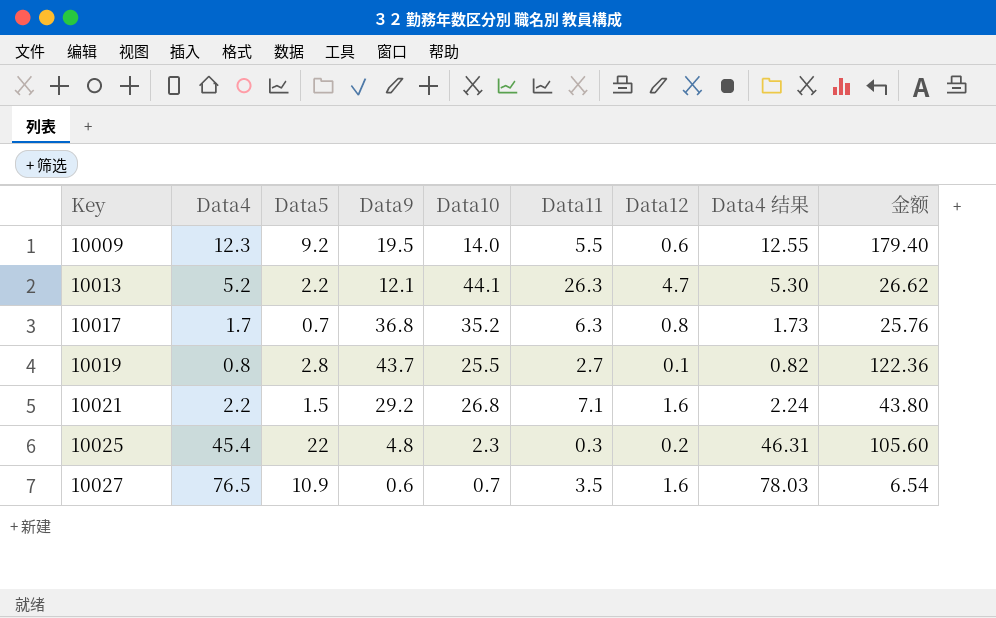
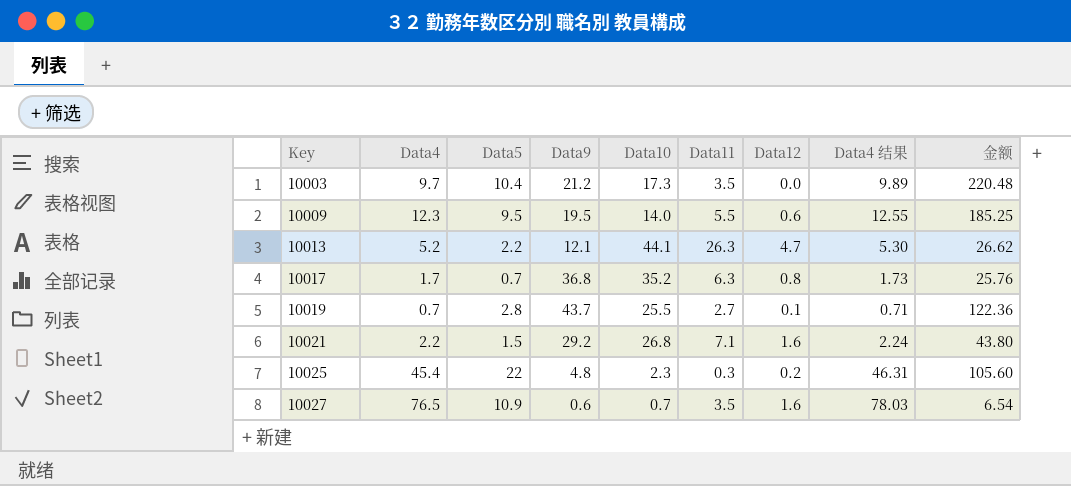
row 10003: none -> 9.7 | 10.4 | 21.2 | 17.3 | 3.5 | 0.0 | 9.89 | 220.48
10009 | Data5: 9.2 -> 9.5
10009 | 金额: 179.40 -> 185.25
10019 | Data4: 0.8 -> 0.7
10019 | Data4 结果: 0.82 -> 0.71

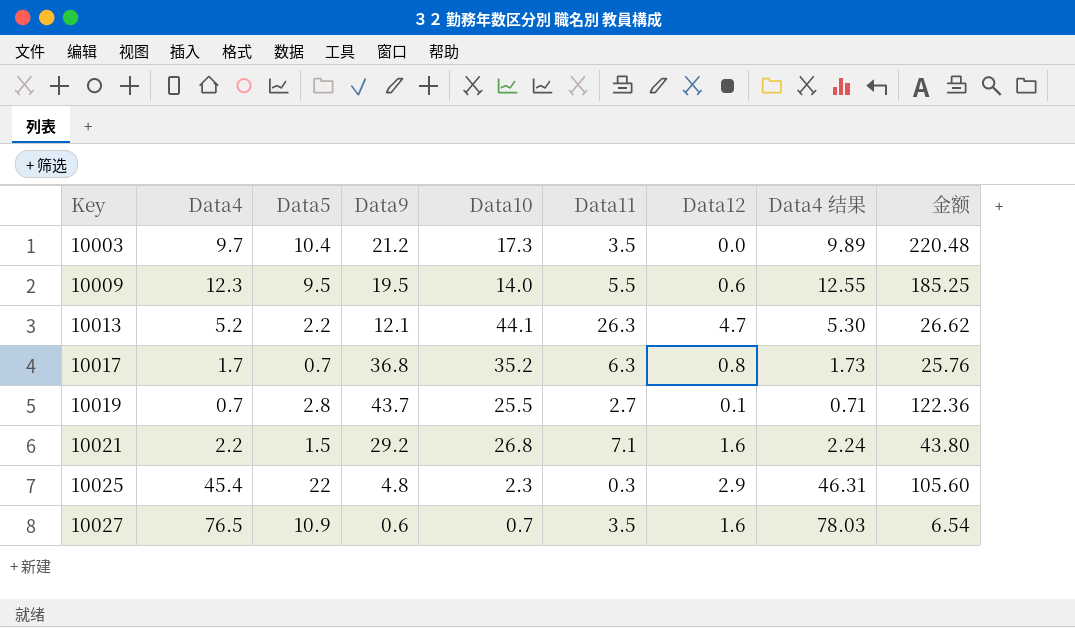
10025 | Data12: 0.2 -> 2.9

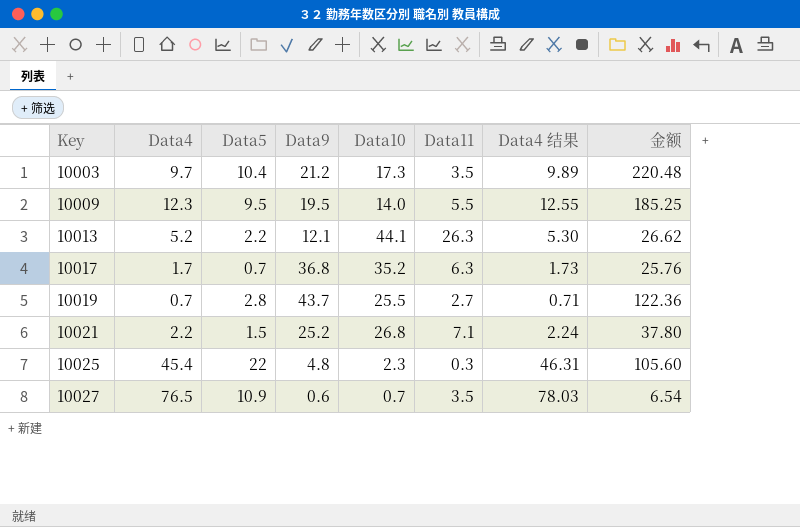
column Data12 | position: 7 -> none
10021 | Data9: 29.2 -> 25.2
10021 | 金额: 43.80 -> 37.80

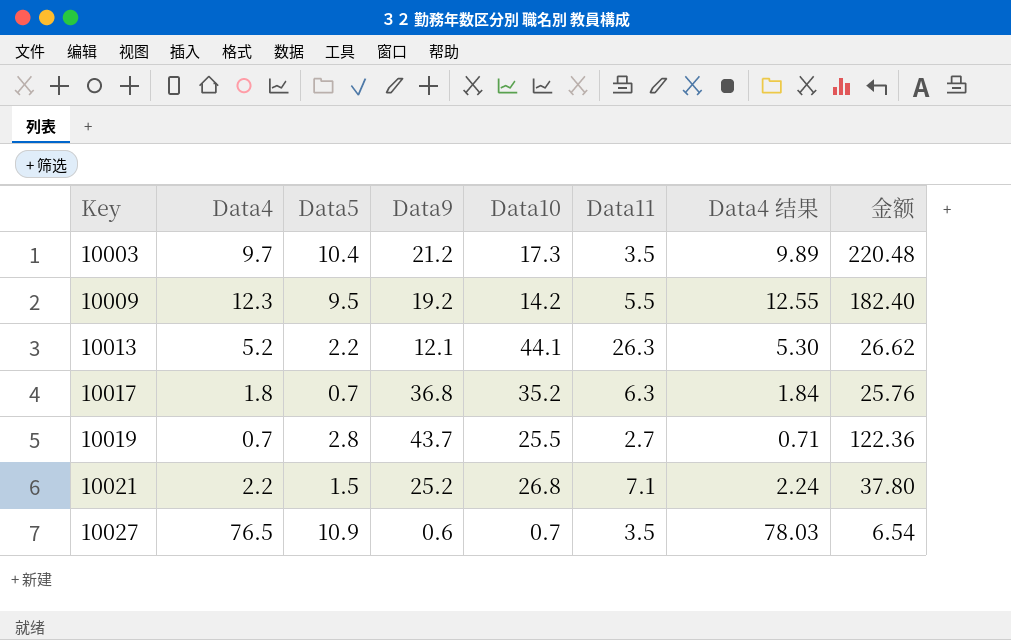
row 10025: 45.4 | 22 | 4.8 | 2.3 | 0.3 | 46.31 | 105.60 -> none
10009 | Data9: 19.5 -> 19.2
10009 | Data10: 14.0 -> 14.2
10009 | 金额: 185.25 -> 182.40
10017 | Data4: 1.7 -> 1.8
10017 | Data4 结果: 1.73 -> 1.84

